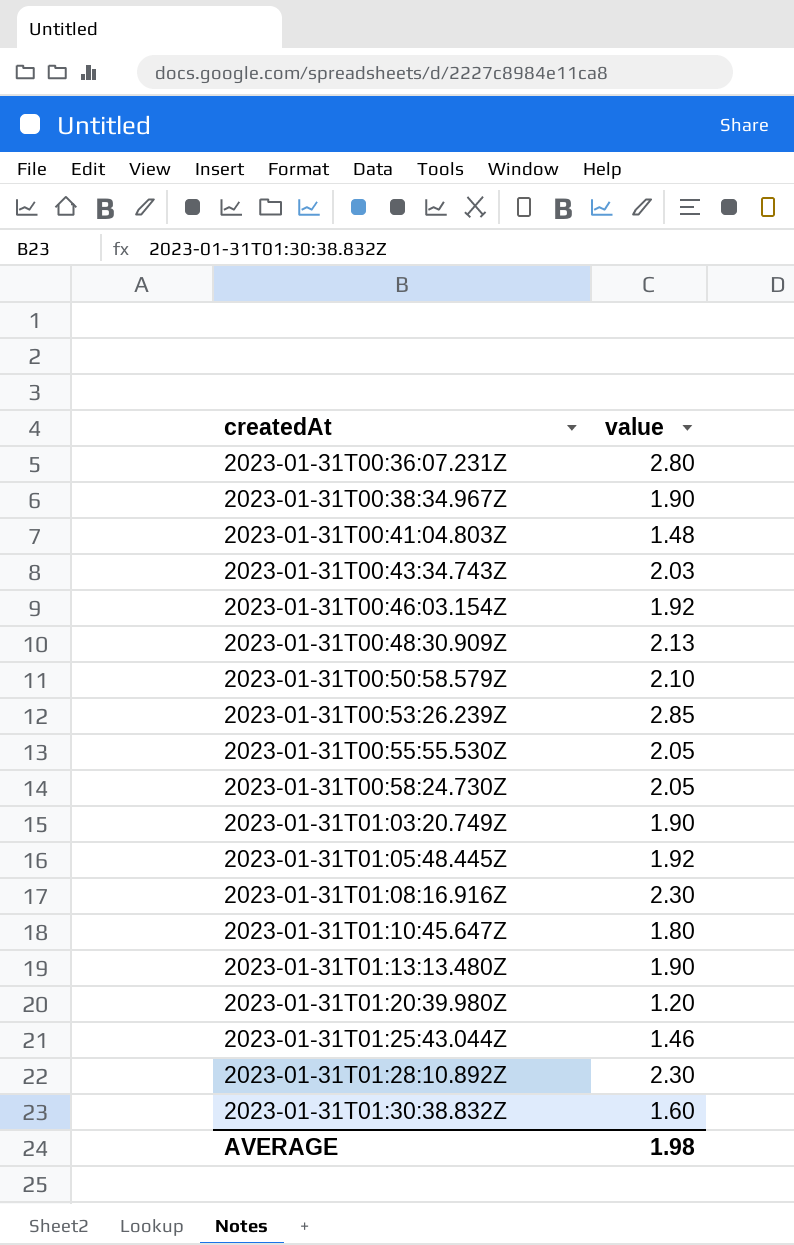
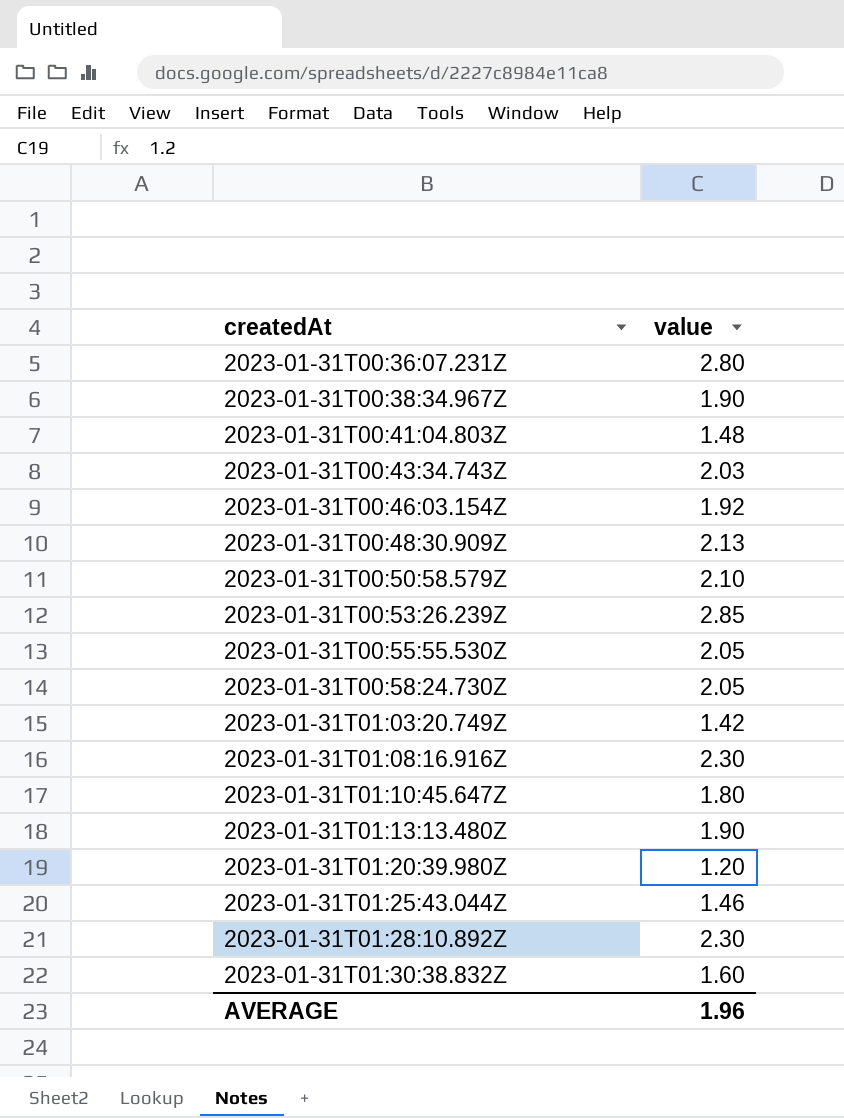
row 2023-01-31T01:05:48.445Z: 1.92 -> none
2023-01-31T01:03:20.749Z | value: 1.90 -> 1.42
AVERAGE | value: 1.98 -> 1.96

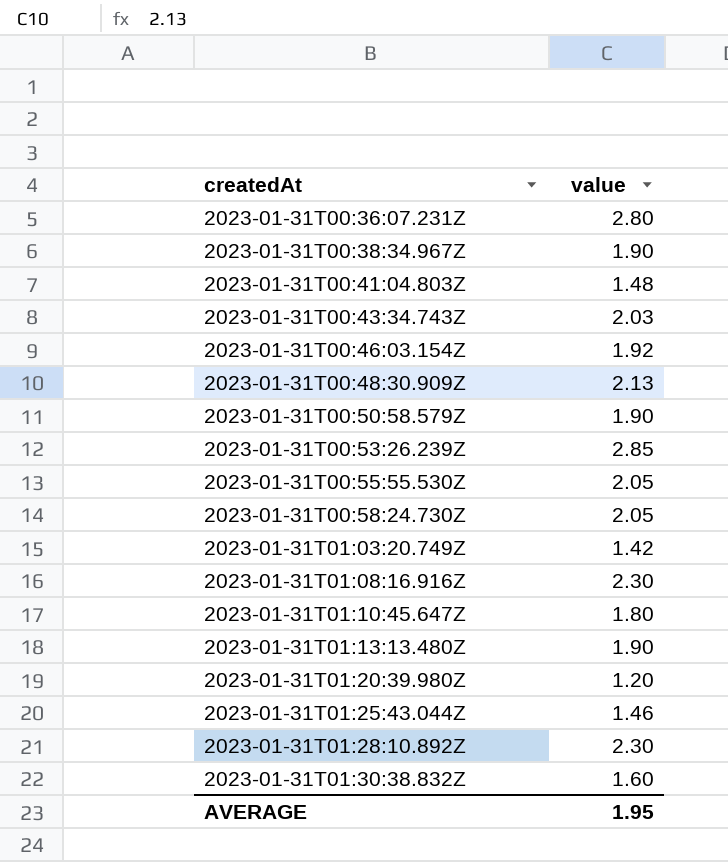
2023-01-31T00:50:58.579Z | value: 2.10 -> 1.90
AVERAGE | value: 1.96 -> 1.95

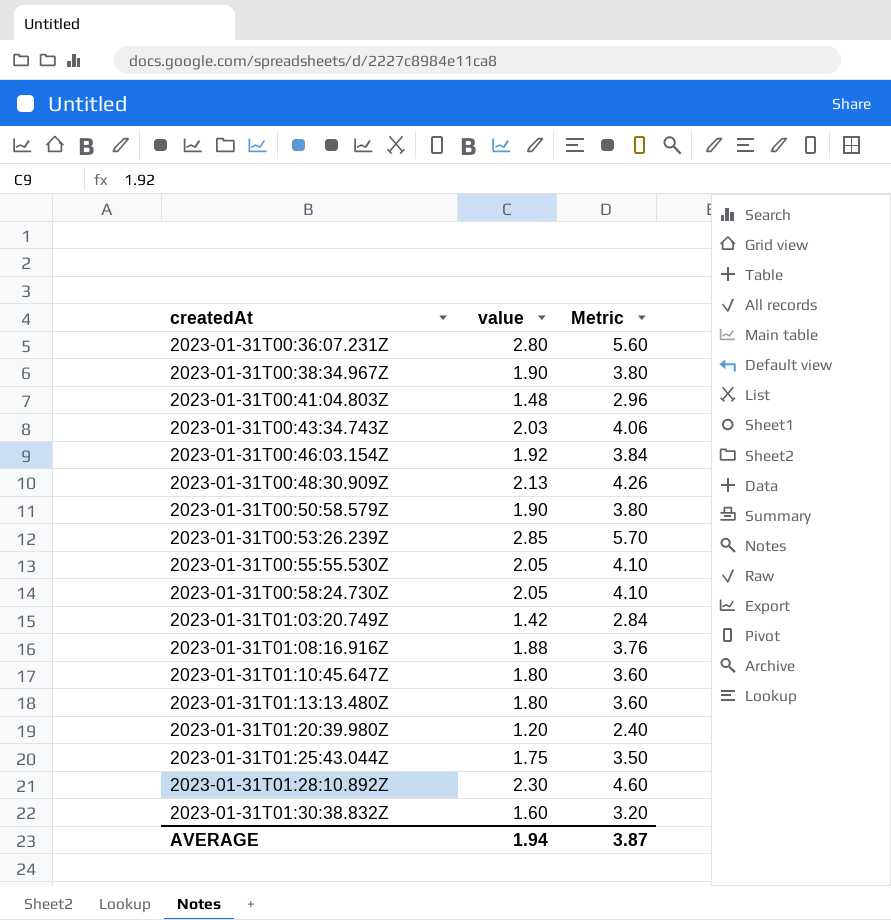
column Metric | formula: none -> [value] * 2
2023-01-31T01:08:16.916Z | value: 2.30 -> 1.88
2023-01-31T01:13:13.480Z | value: 1.90 -> 1.80
2023-01-31T01:25:43.044Z | value: 1.46 -> 1.75
AVERAGE | value: 1.95 -> 1.94

